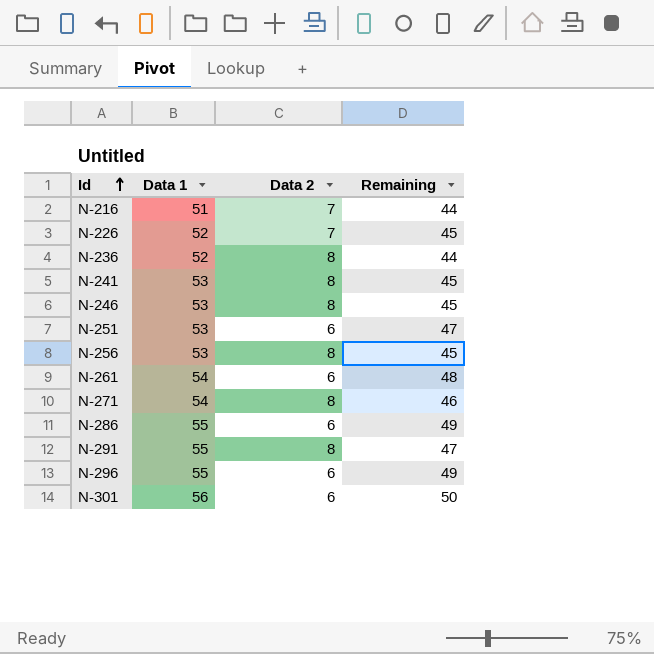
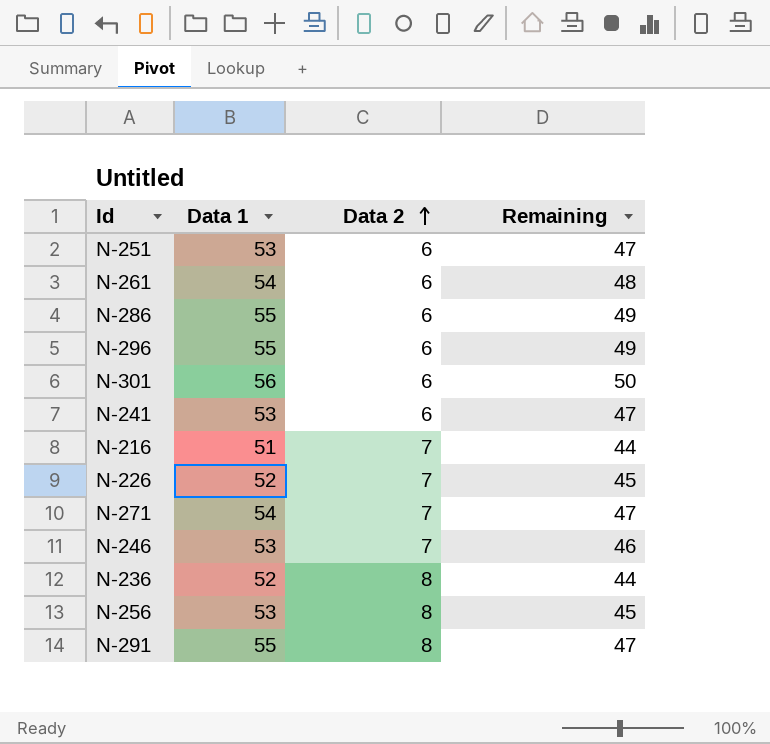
row order: Id ascending -> Data 2 ascending
N-241 | Data 2: 8 -> 6
N-241 | Remaining: 45 -> 47
N-271 | Data 2: 8 -> 7
N-271 | Remaining: 46 -> 47
N-246 | Data 2: 8 -> 7
N-246 | Remaining: 45 -> 46

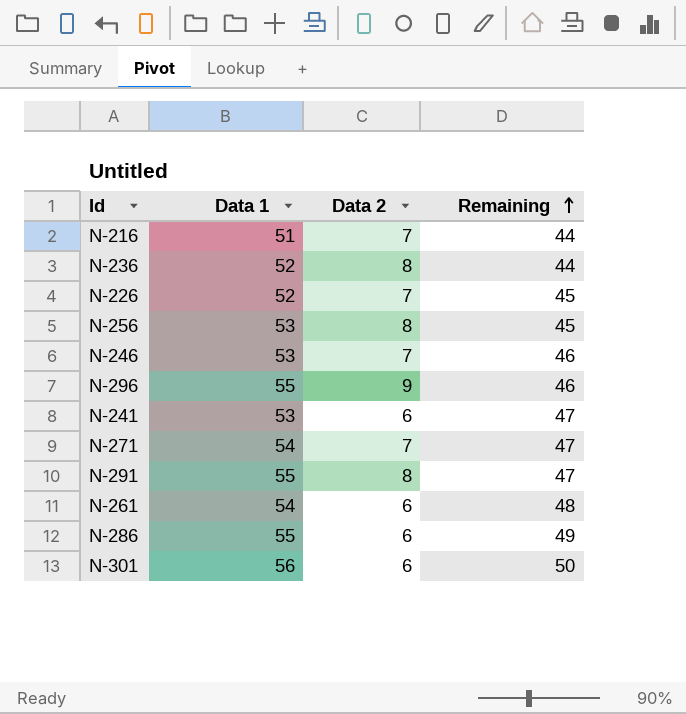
row order: Data 2 ascending -> Remaining ascending
row N-251: 53 | 6 | 47 -> none
N-296 | Data 2: 6 -> 9
N-296 | Remaining: 49 -> 46

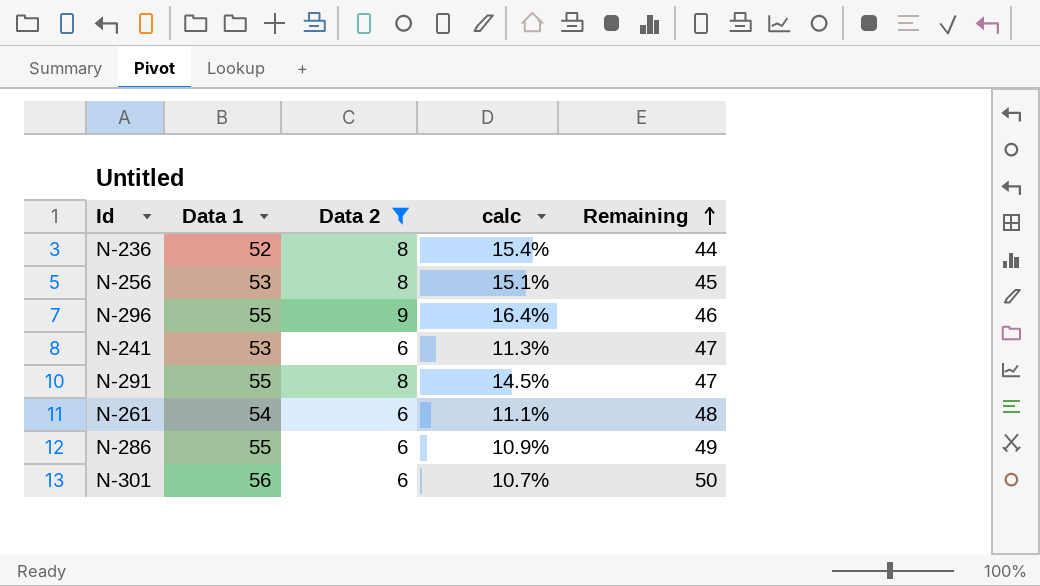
filter: none -> Data 2 != 7
column calc | formula: none -> [Data 2] / [Data 1]

